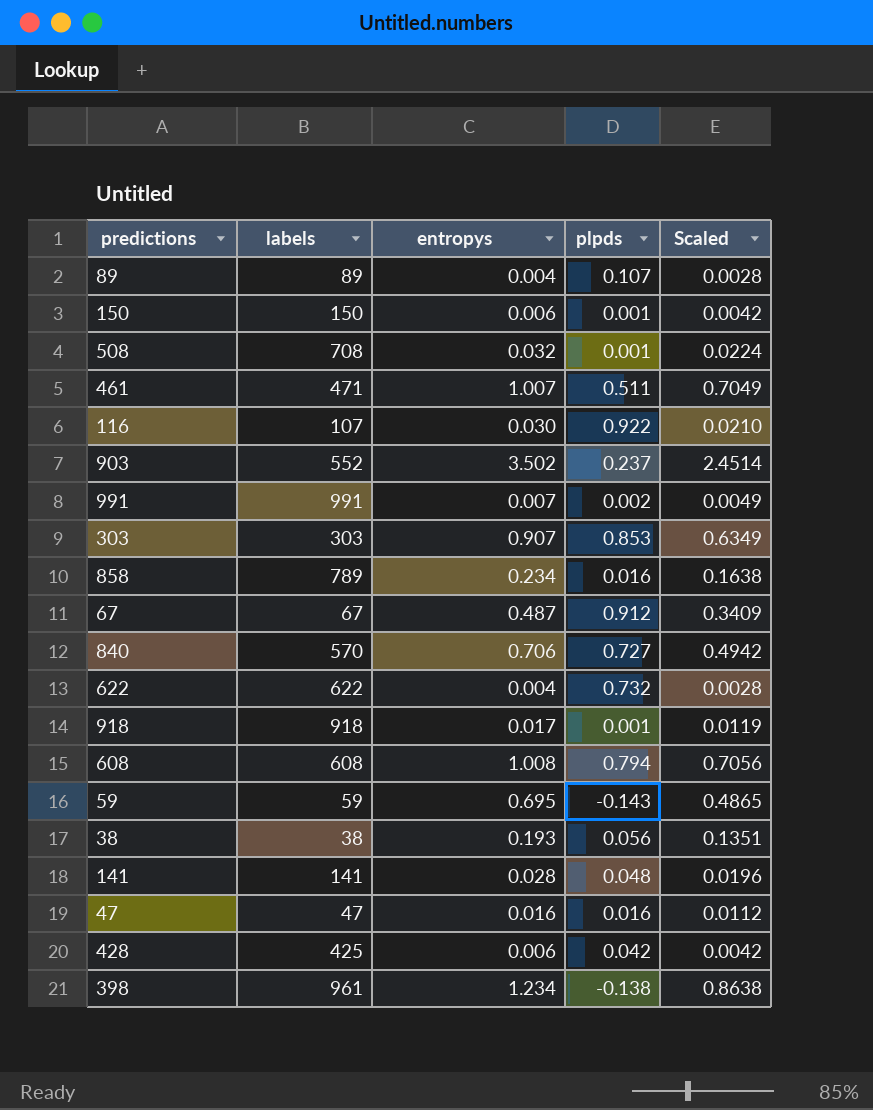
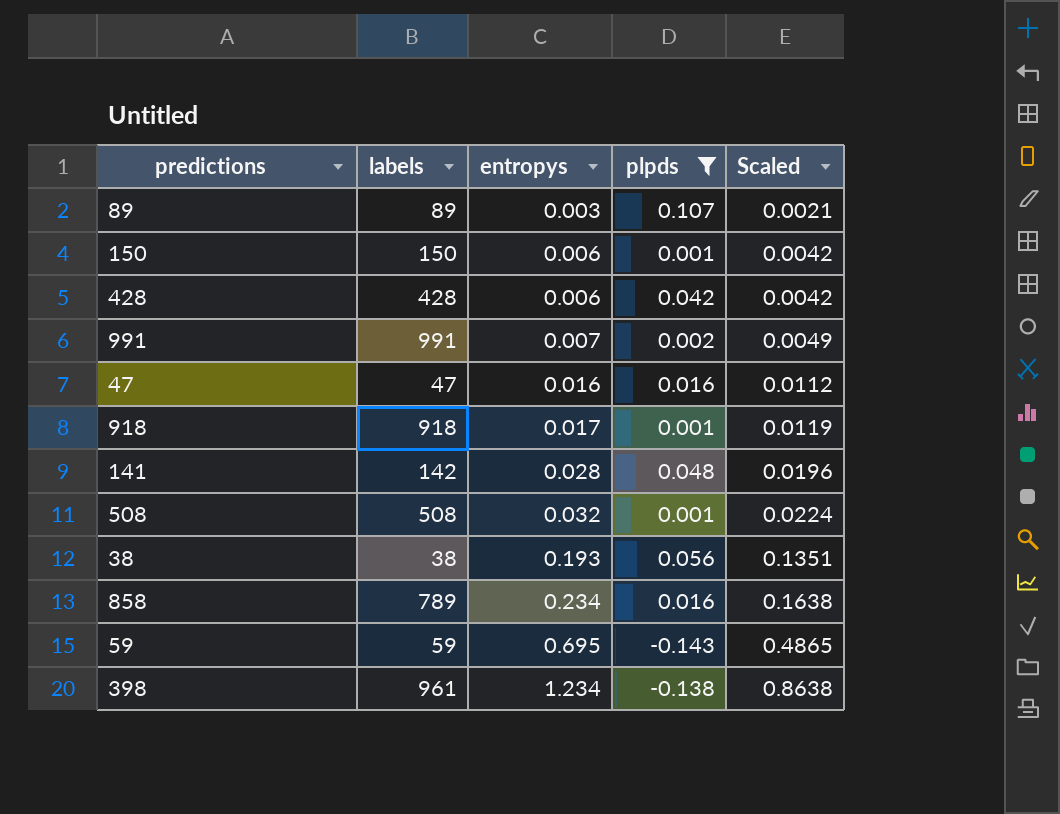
filter: none -> plpds <= 0.107
row order: none -> entropys ascending
89 | entropys: 0.004 -> 0.003
89 | Scaled: 0.0028 -> 0.0021
428 | labels: 425 -> 428
141 | labels: 141 -> 142
508 | labels: 708 -> 508

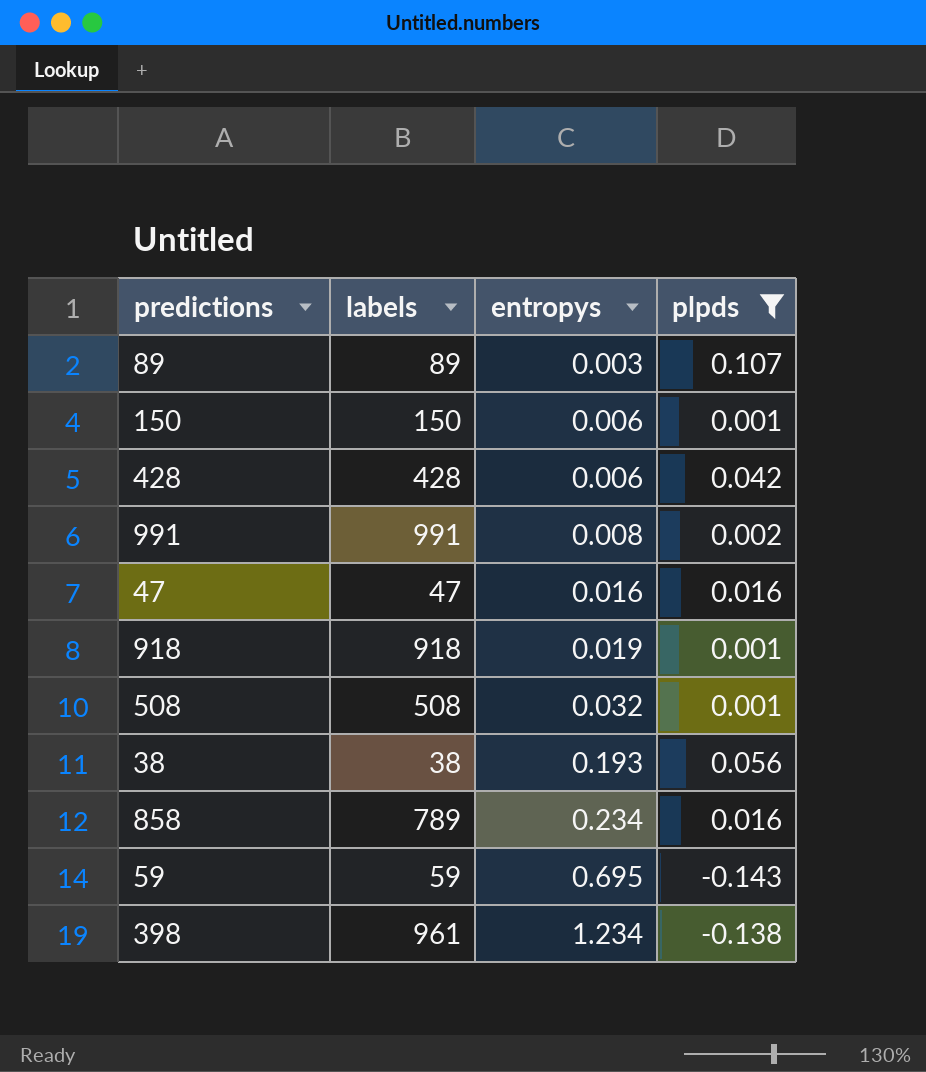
column Scaled | formula: [entropys] * 0.7 -> none
row 141: 142 | 0.028 | 0.048 | 0.0196 -> none
991 | entropys: 0.007 -> 0.008
918 | entropys: 0.017 -> 0.019

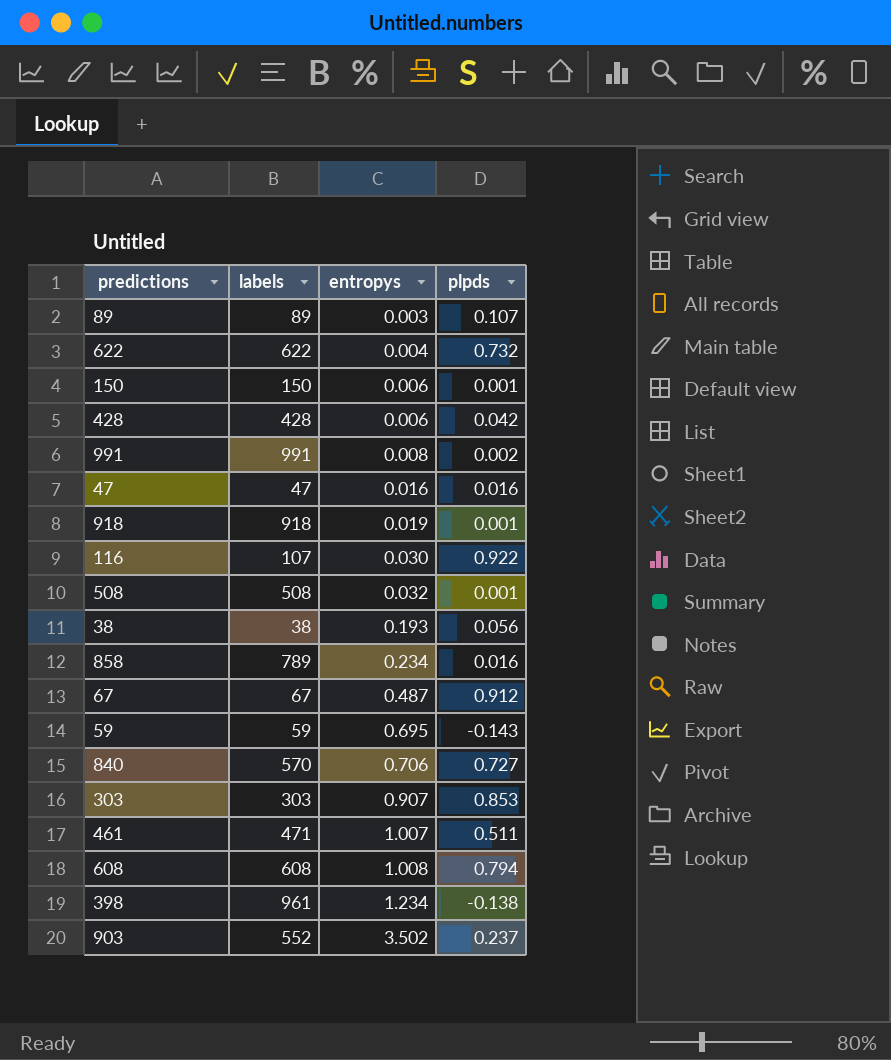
filter: plpds <= 0.107 -> none

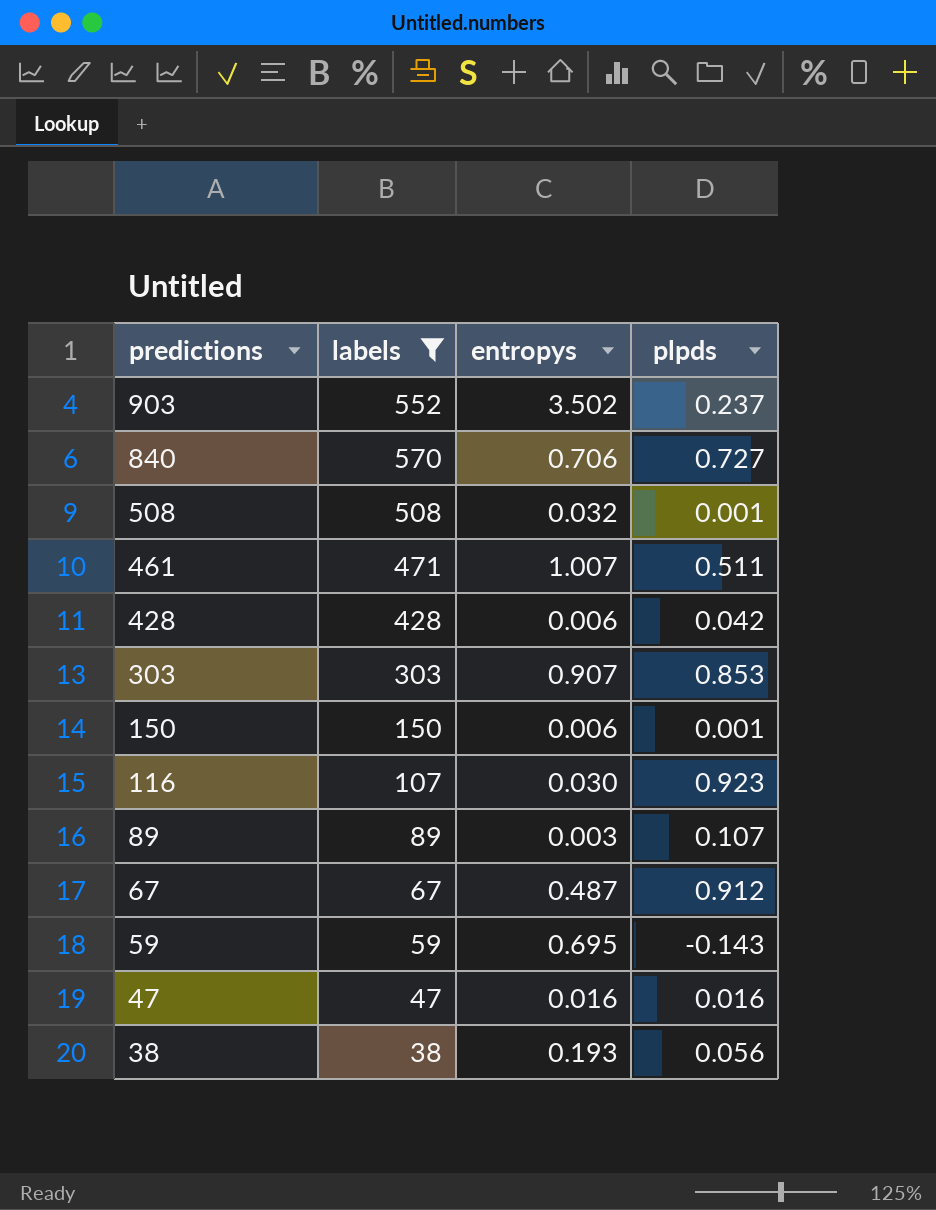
filter: none -> labels <= 570
row order: entropys ascending -> predictions descending
116 | plpds: 0.922 -> 0.923

